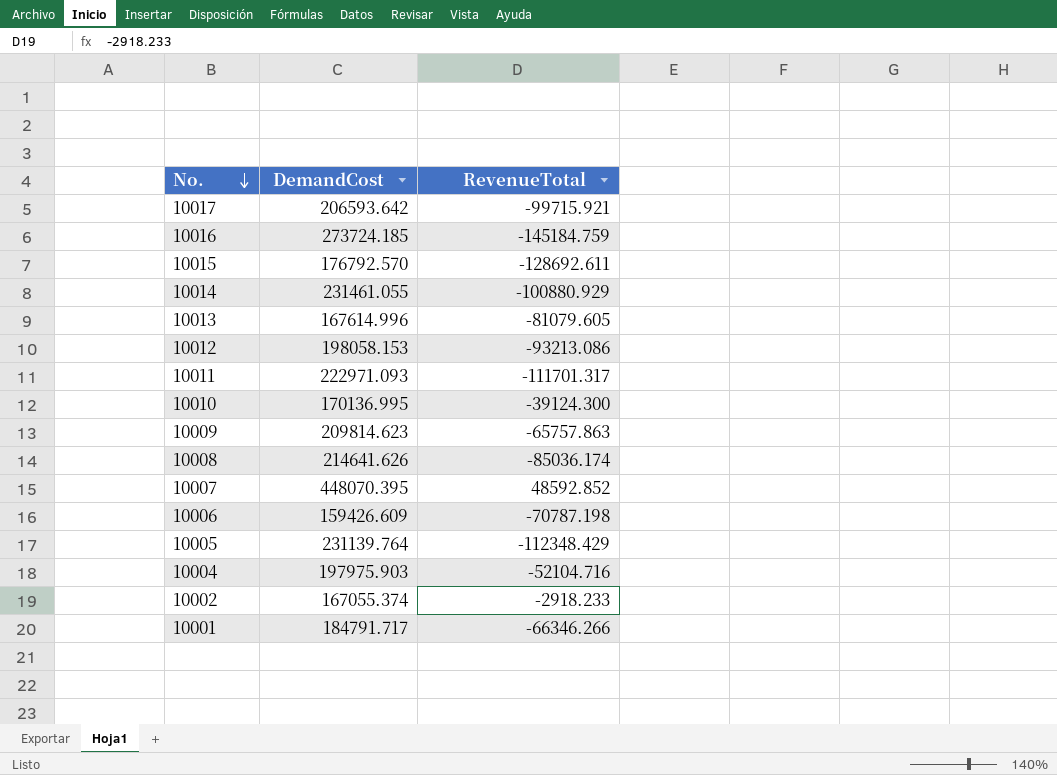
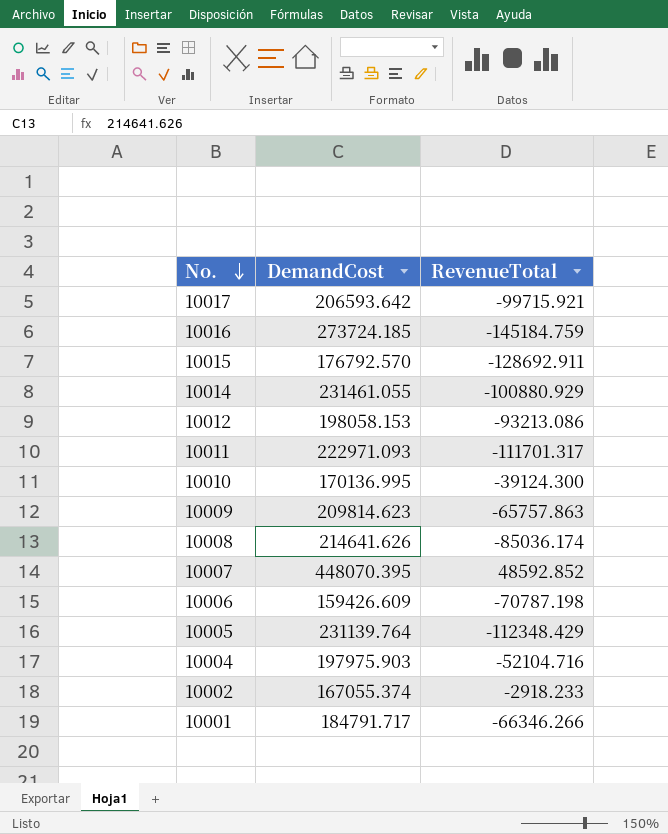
row 10013: 167614.996 | -81079.605 -> none
10015 | RevenueTotal: -128692.611 -> -128692.911

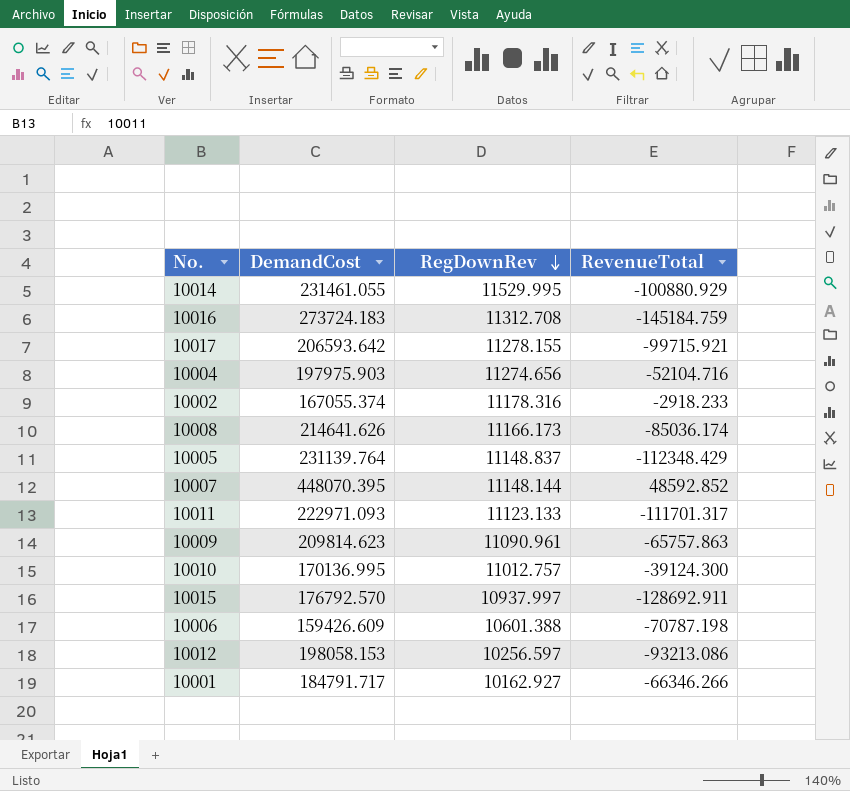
row order: No. descending -> RegDownRev descending
column RegDownRev | position: none -> 3
10016 | DemandCost: 273724.185 -> 273724.183

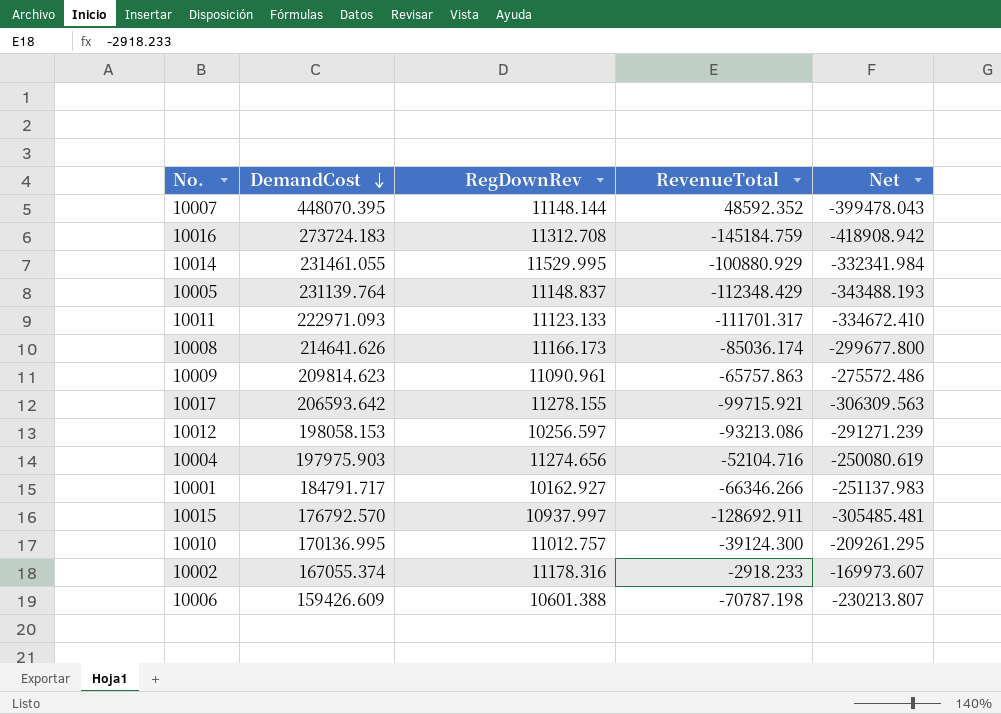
row order: RegDownRev descending -> DemandCost descending
column Net | formula: none -> [RevenueTotal] - [DemandCost]
10007 | RevenueTotal: 48592.852 -> 48592.352

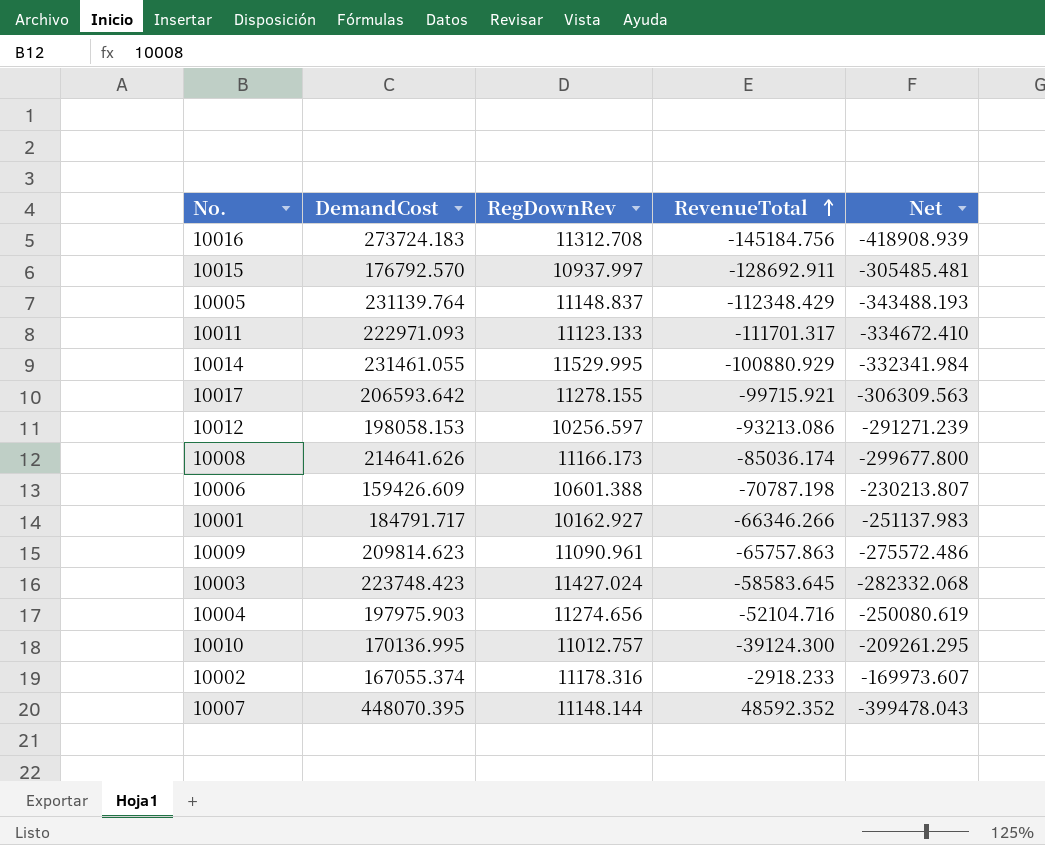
row order: DemandCost descending -> RevenueTotal ascending
10016 | RevenueTotal: -145184.759 -> -145184.756
10016 | Net: -418908.942 -> -418908.939
row 10003: none -> 223748.423 | 11427.024 | -58583.645 | -282332.068

